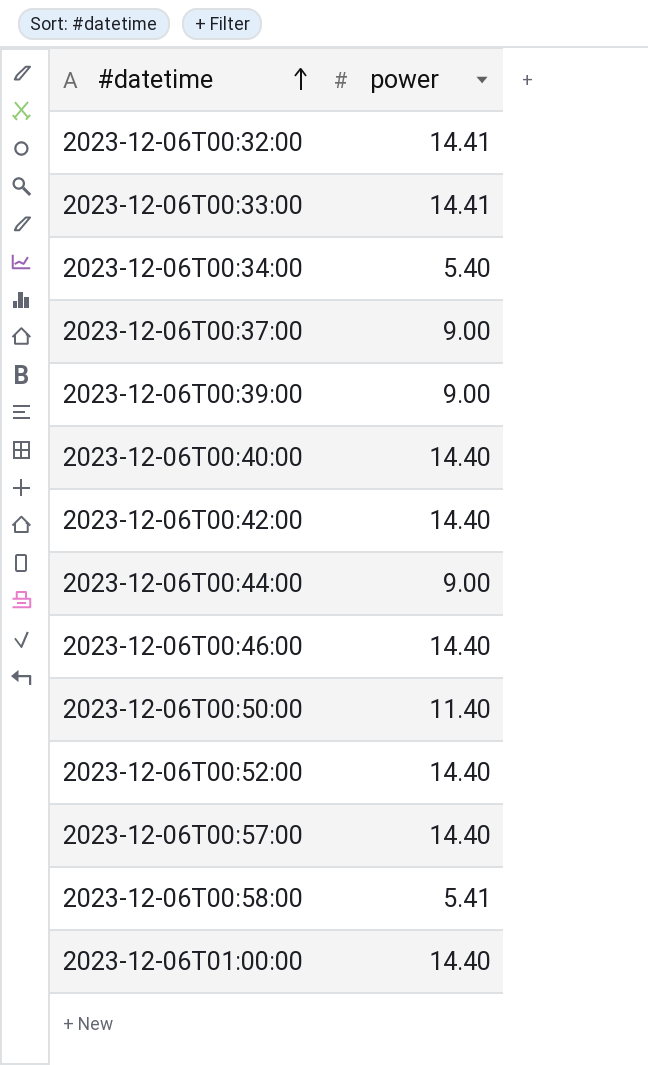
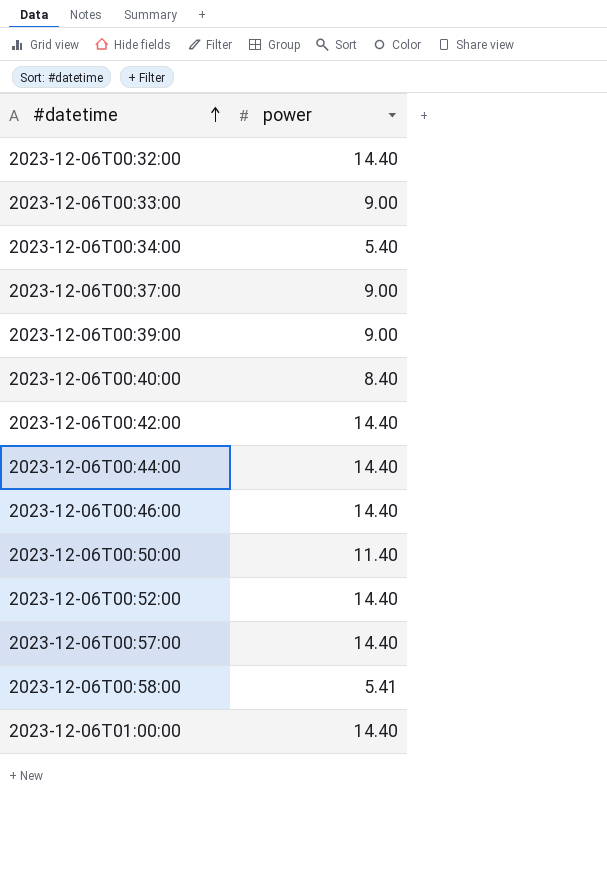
2023-12-06T00:32:00 | power: 14.41 -> 14.40
2023-12-06T00:33:00 | power: 14.41 -> 9.00
2023-12-06T00:40:00 | power: 14.40 -> 8.40
2023-12-06T00:44:00 | power: 9.00 -> 14.40

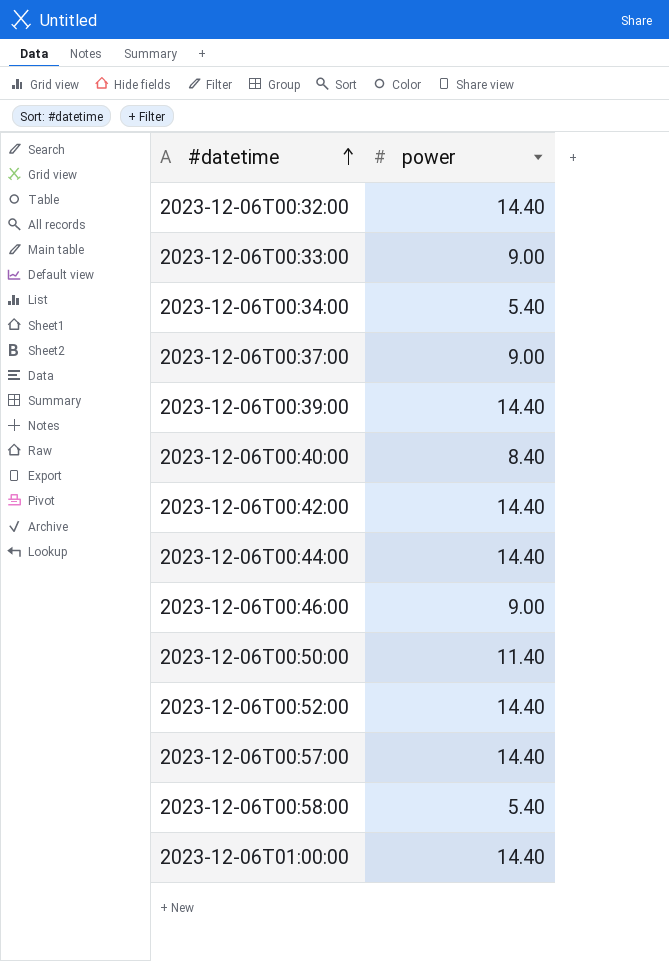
2023-12-06T00:39:00 | power: 9.00 -> 14.40
2023-12-06T00:46:00 | power: 14.40 -> 9.00
2023-12-06T00:58:00 | power: 5.41 -> 5.40

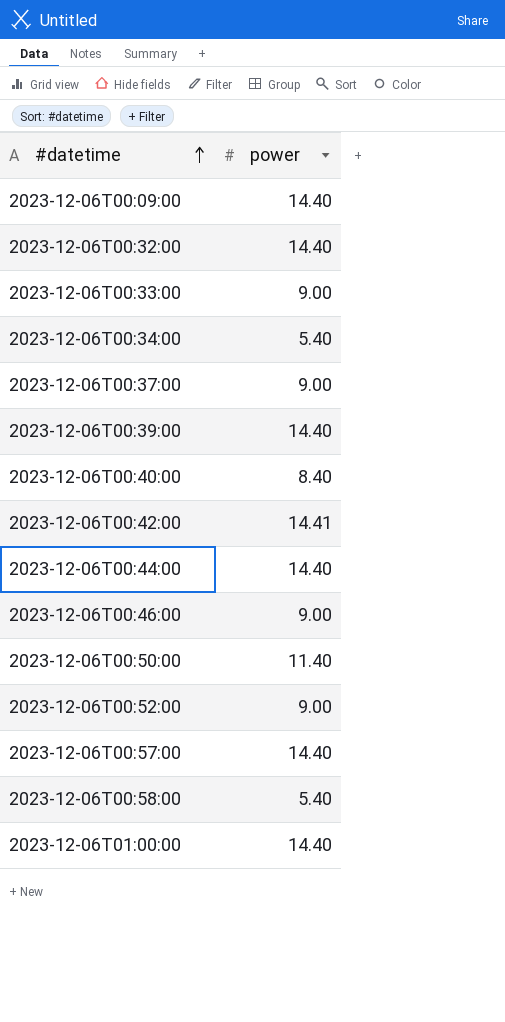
row 2023-12-06T00:09:00: none -> 14.40
2023-12-06T00:42:00 | power: 14.40 -> 14.41
2023-12-06T00:52:00 | power: 14.40 -> 9.00

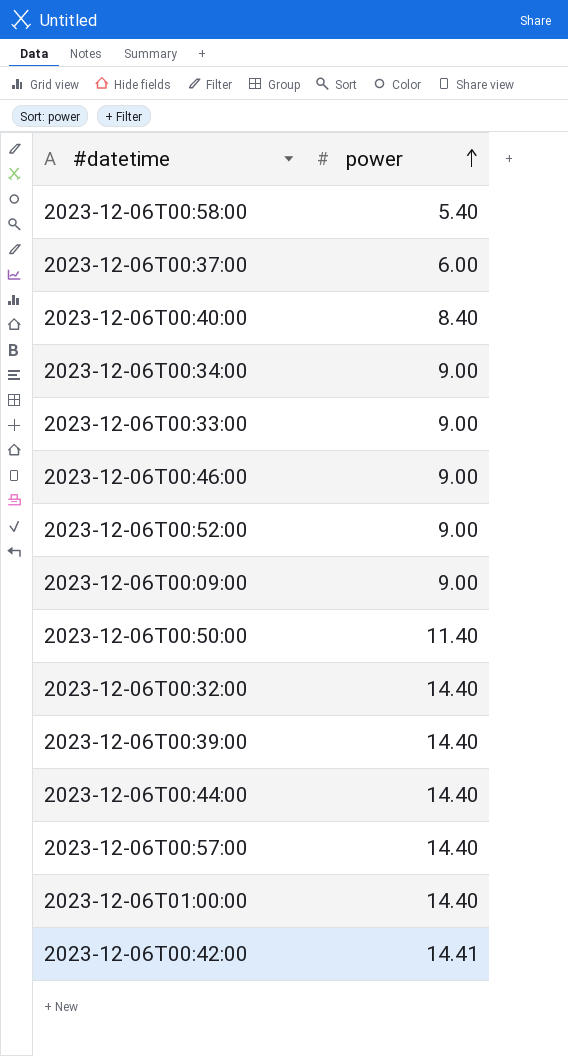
row order: #datetime ascending -> power ascending
2023-12-06T00:37:00 | power: 9.00 -> 6.00
2023-12-06T00:34:00 | power: 5.40 -> 9.00
2023-12-06T00:09:00 | power: 14.40 -> 9.00

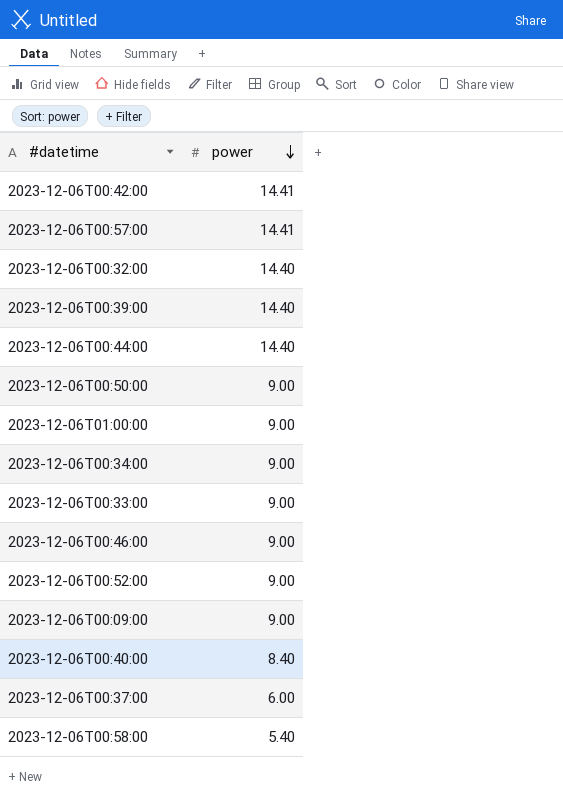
row order: power ascending -> power descending
2023-12-06T00:57:00 | power: 14.40 -> 14.41
2023-12-06T00:50:00 | power: 11.40 -> 9.00
2023-12-06T01:00:00 | power: 14.40 -> 9.00

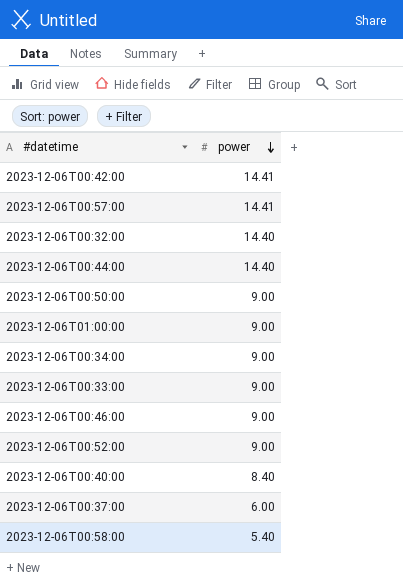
row 2023-12-06T00:39:00: 14.40 -> none
row 2023-12-06T00:09:00: 9.00 -> none

